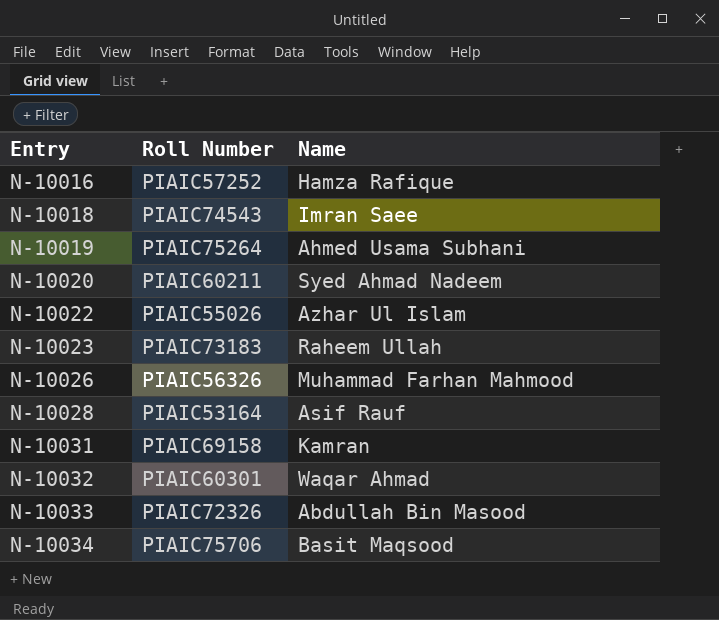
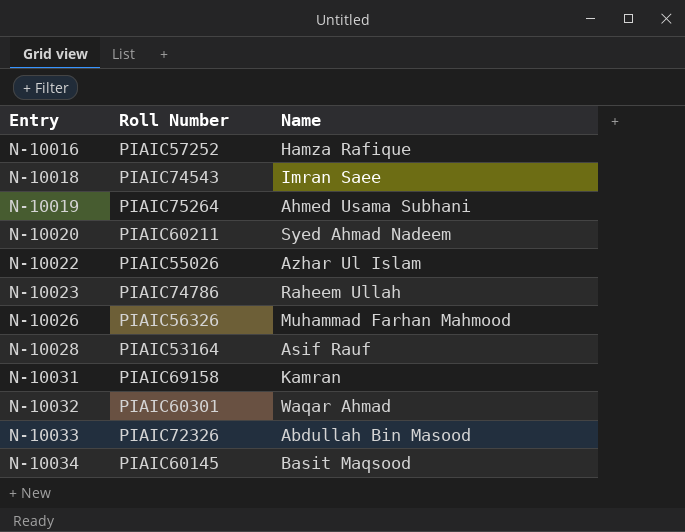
N-10023 | Roll Number: PIAIC73183 -> PIAIC74786
N-10034 | Roll Number: PIAIC75706 -> PIAIC60145

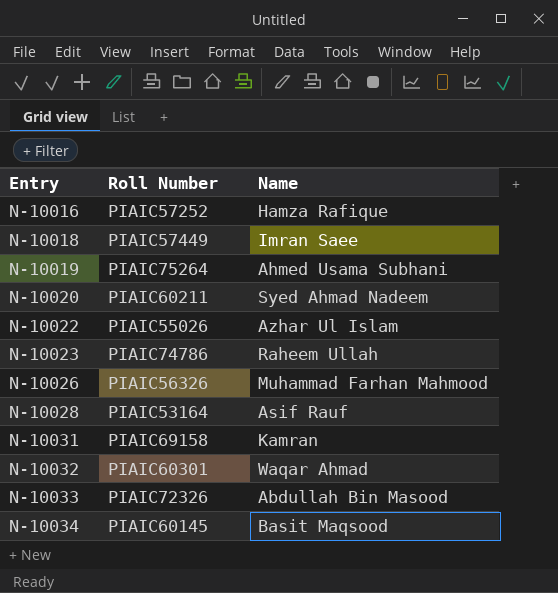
N-10018 | Roll Number: PIAIC74543 -> PIAIC57449

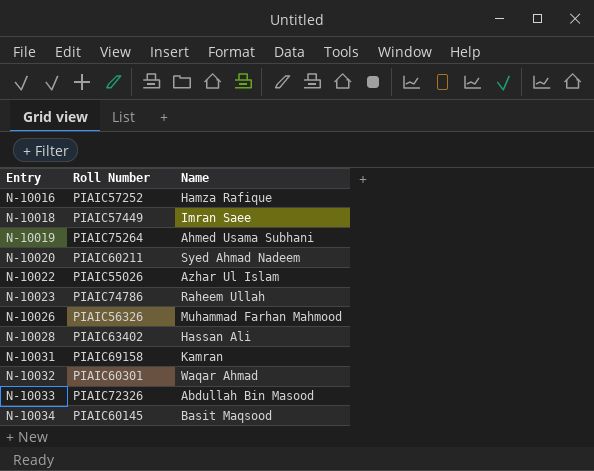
N-10028 | Roll Number: PIAIC53164 -> PIAIC63402
N-10028 | Name: Asif Rauf -> Hassan Ali

